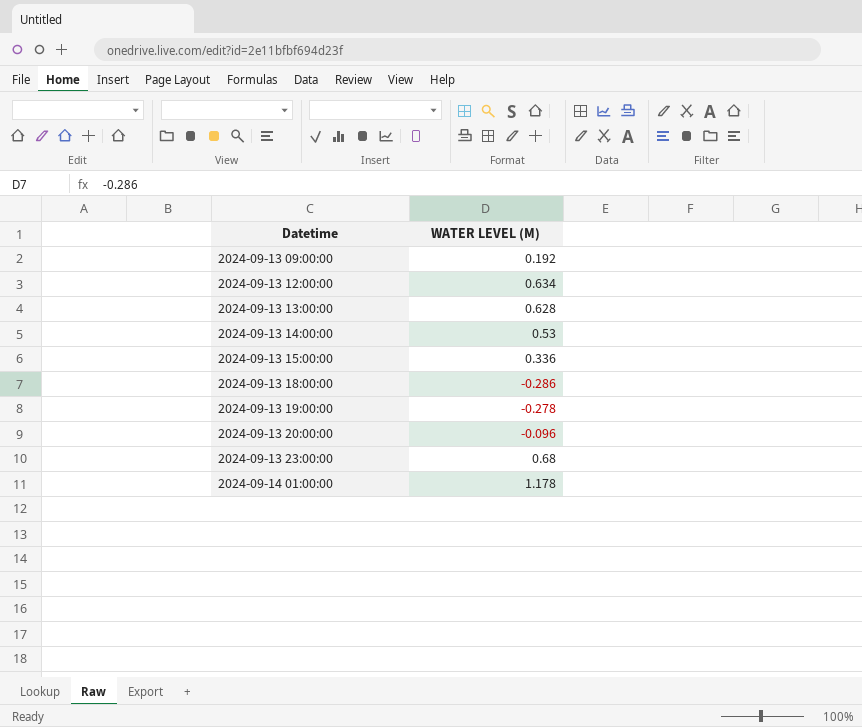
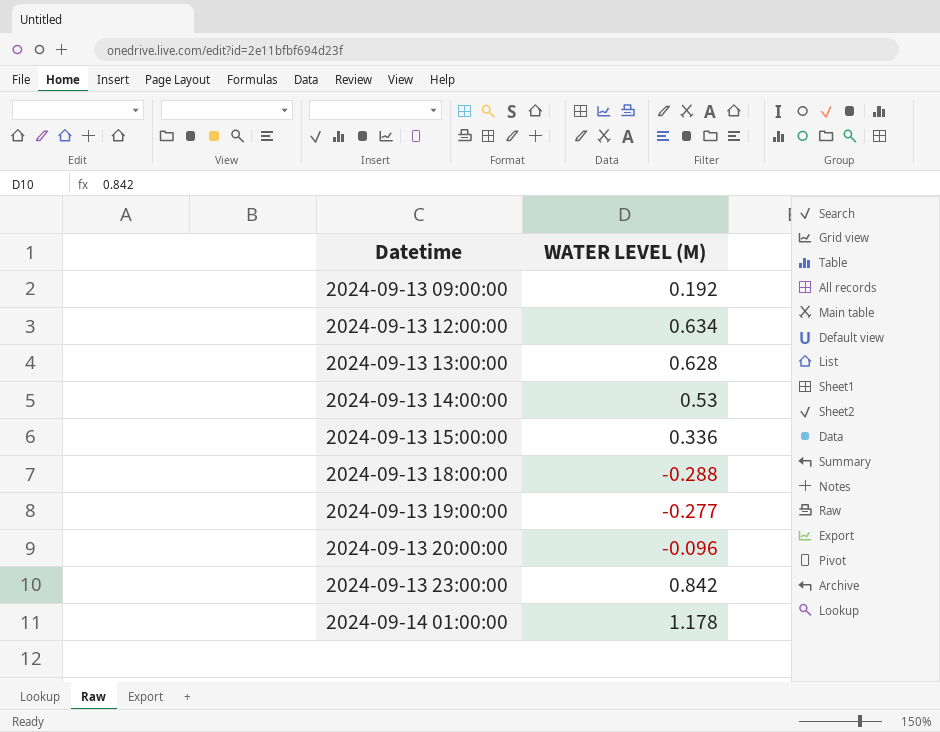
2024-09-13 18:00:00 | WATER LEVEL (M): -0.286 -> -0.288
2024-09-13 19:00:00 | WATER LEVEL (M): -0.278 -> -0.277
2024-09-13 23:00:00 | WATER LEVEL (M): 0.68 -> 0.842

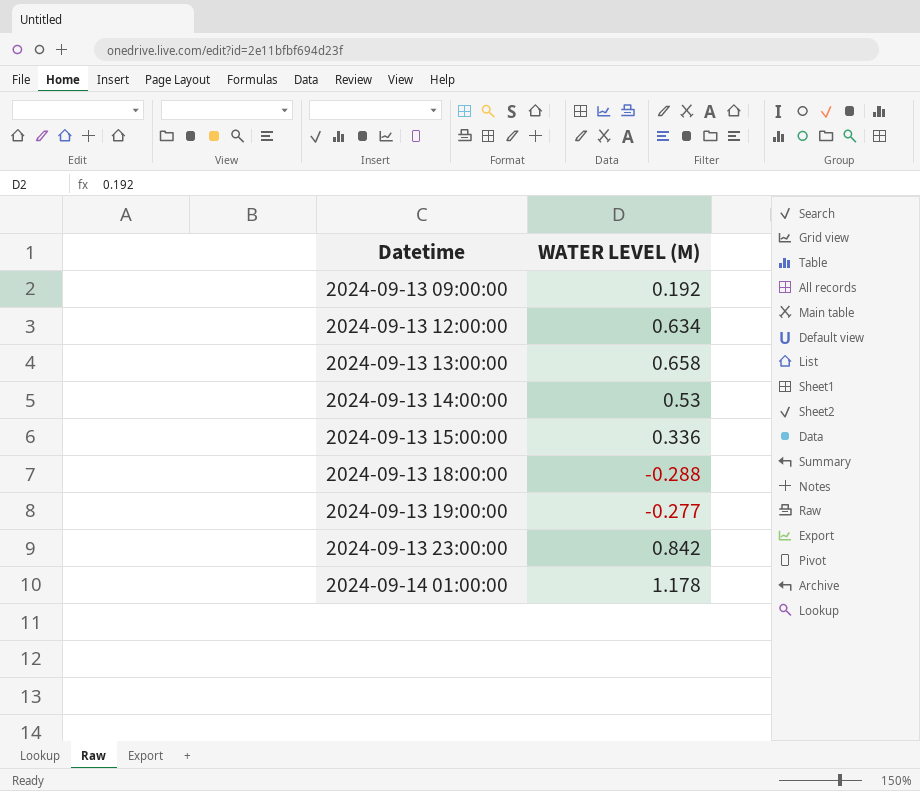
row 2024-09-13 20:00:00: -0.096 -> none
2024-09-13 13:00:00 | WATER LEVEL (M): 0.628 -> 0.658

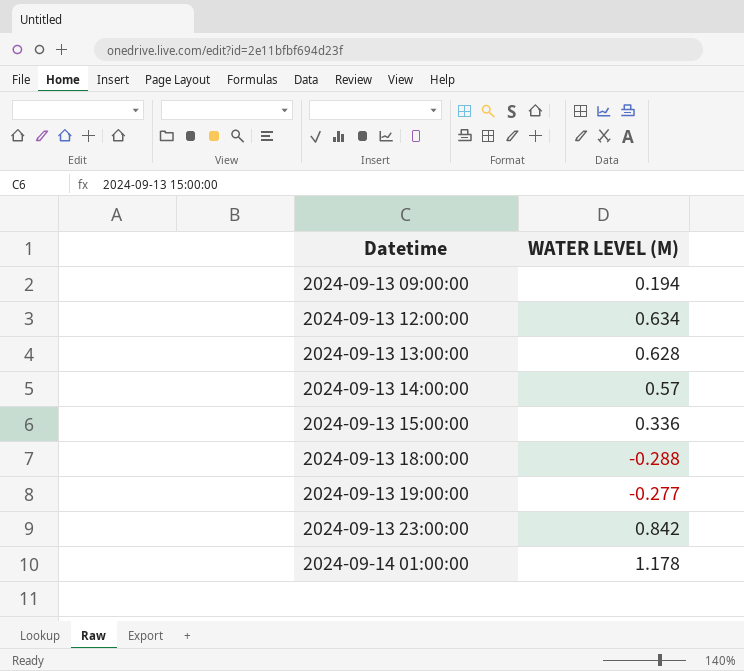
2024-09-13 09:00:00 | WATER LEVEL (M): 0.192 -> 0.194
2024-09-13 13:00:00 | WATER LEVEL (M): 0.658 -> 0.628
2024-09-13 14:00:00 | WATER LEVEL (M): 0.53 -> 0.57

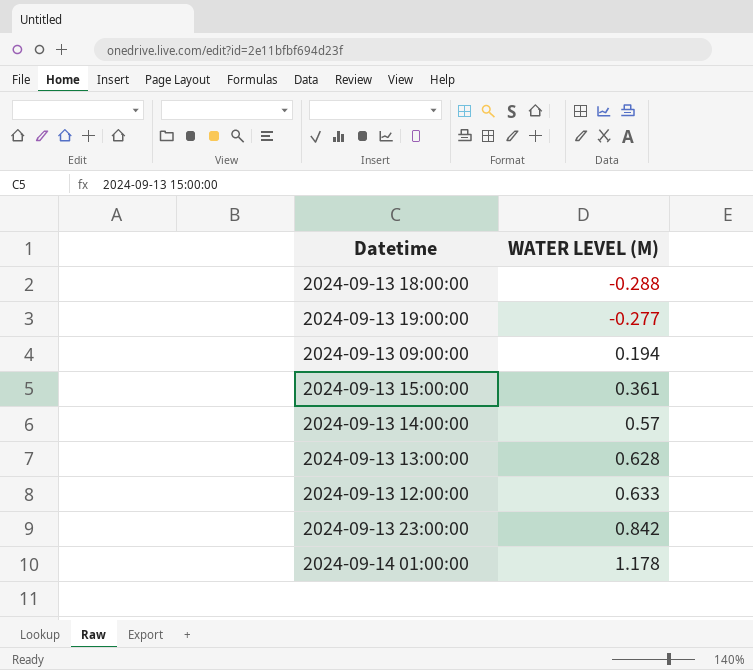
row order: Datetime ascending -> WATER LEVEL (M) ascending
2024-09-13 15:00:00 | WATER LEVEL (M): 0.336 -> 0.361
2024-09-13 12:00:00 | WATER LEVEL (M): 0.634 -> 0.633

